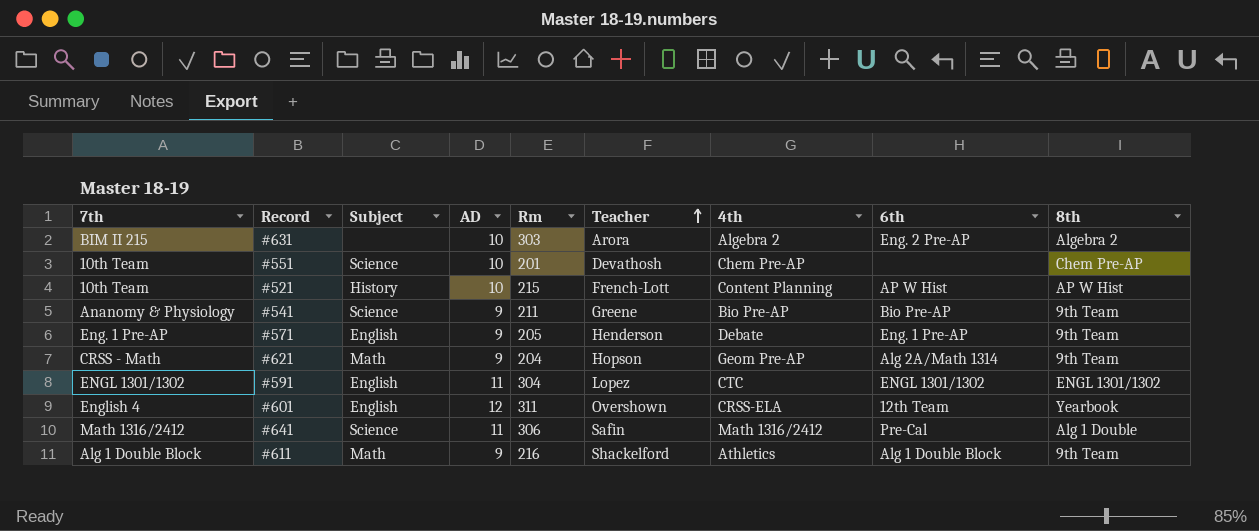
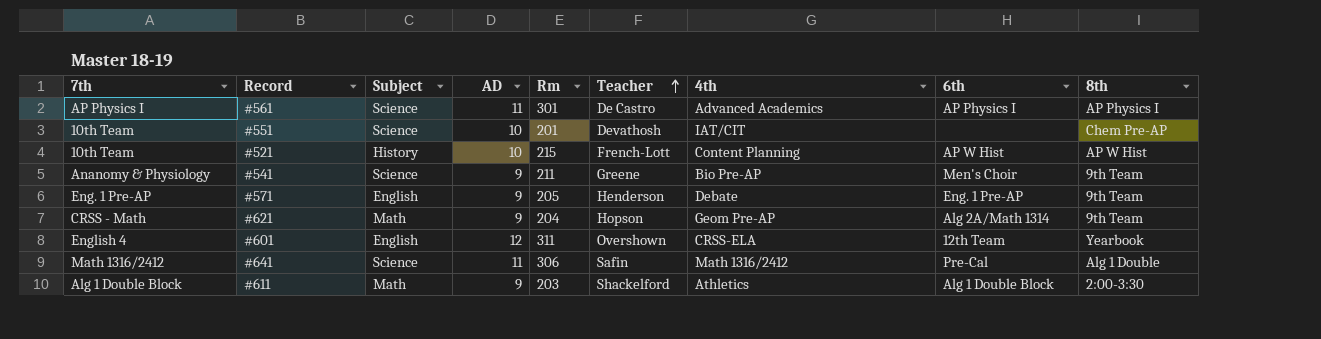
row #631: BIM II 215 | none | 10 | 303 | Arora | Algebra 2 | Eng. 2 Pre-AP | Algebra 2 -> none
row #591: ENGL 1301/1302 | English | 11 | 304 | Lopez | CTC | ENGL 1301/1302 | ENGL 1301/1302 -> none
row #561: none -> AP Physics I | Science | 11 | 301 | De Castro | Advanced Academics | AP Physics I | AP Physics I
#551 | 4th: Chem Pre-AP -> IAT/CIT
#541 | 6th: Bio Pre-AP -> Men's Choir
#611 | Rm: 216 -> 203
#611 | 8th: 9th Team -> 2:00-3:30

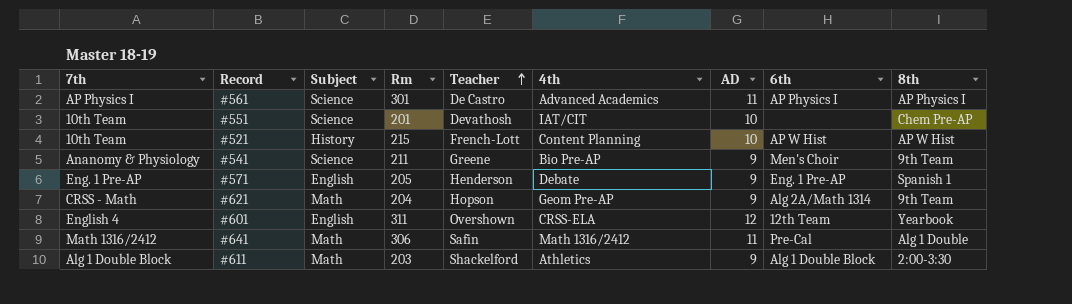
column AD | position: 4 -> 7
#571 | 8th: 9th Team -> Spanish 1
#641 | Subject: Science -> Math

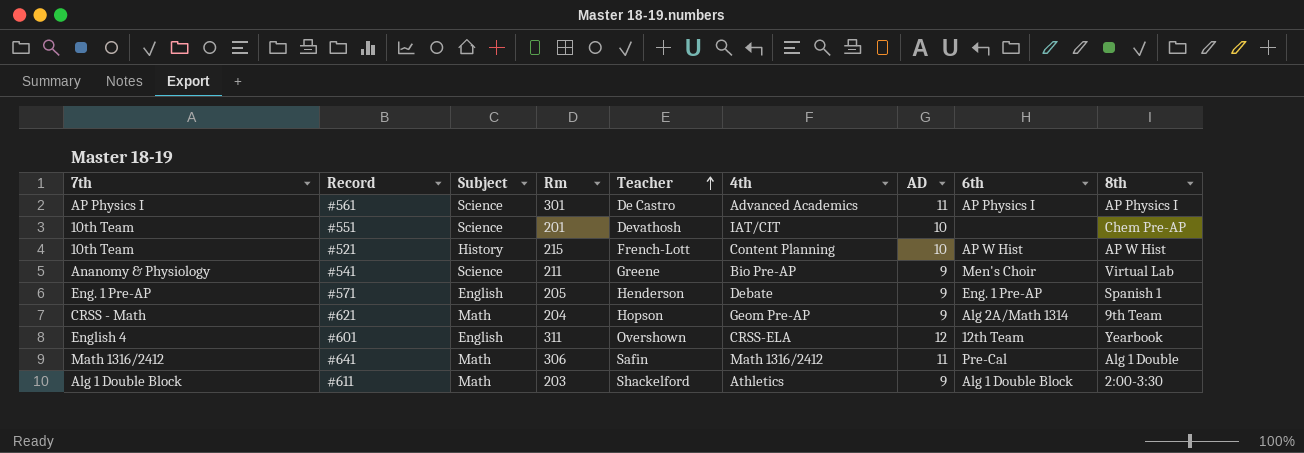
#541 | 8th: 9th Team -> Virtual Lab

